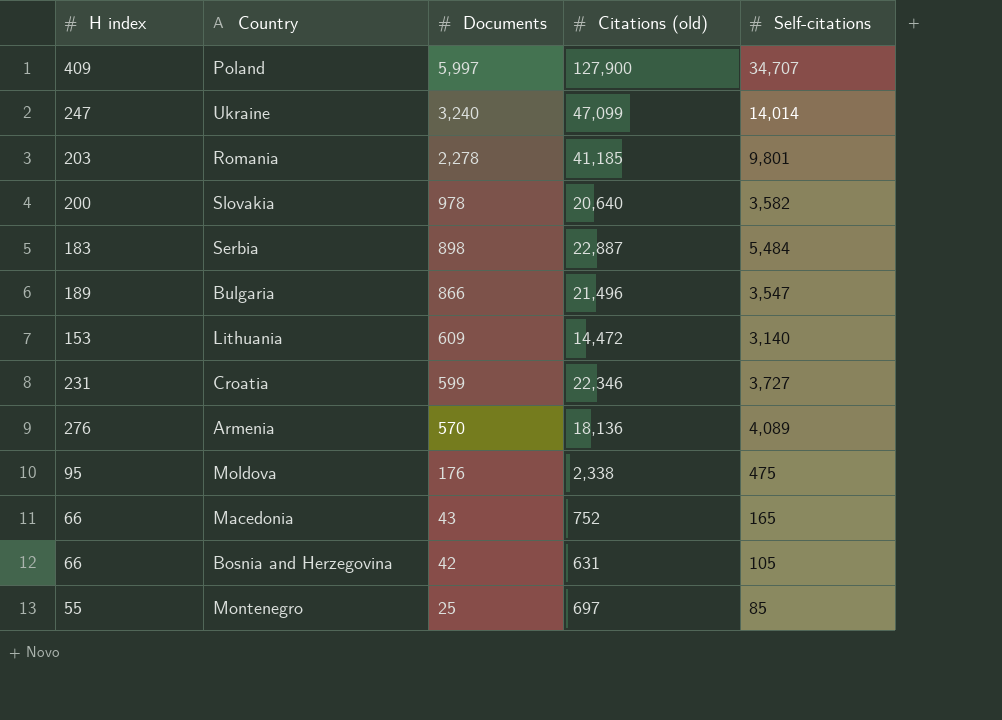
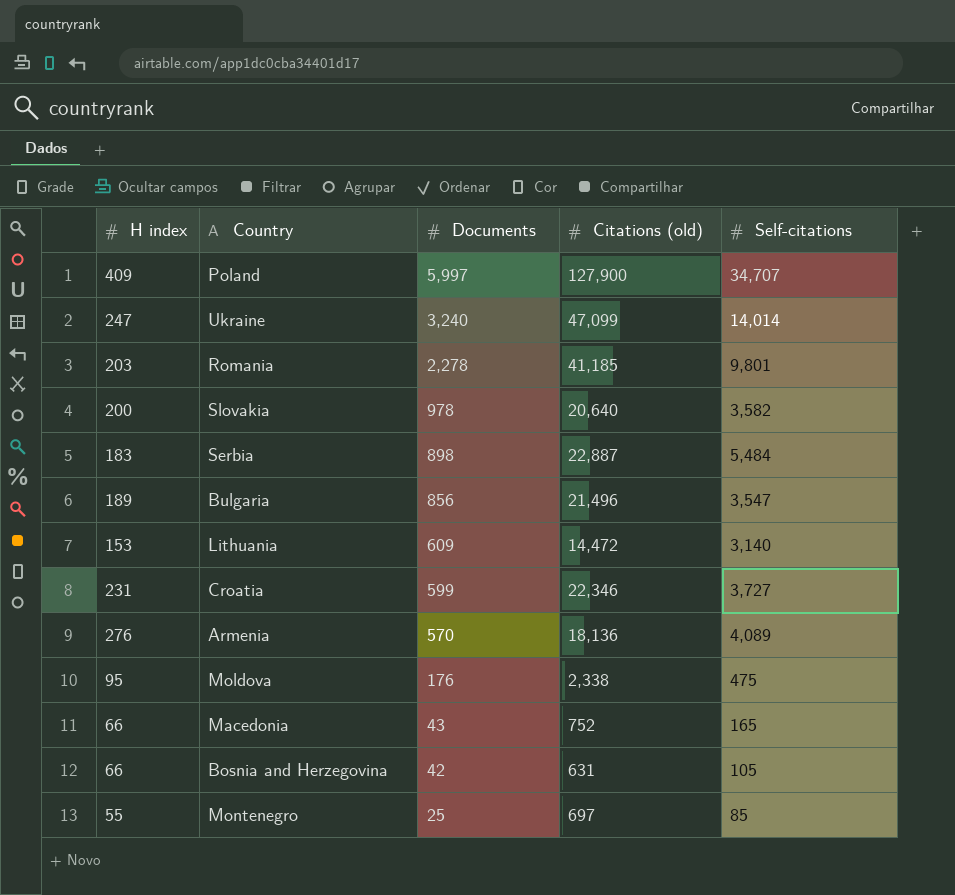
Bulgaria | Documents: 866 -> 856

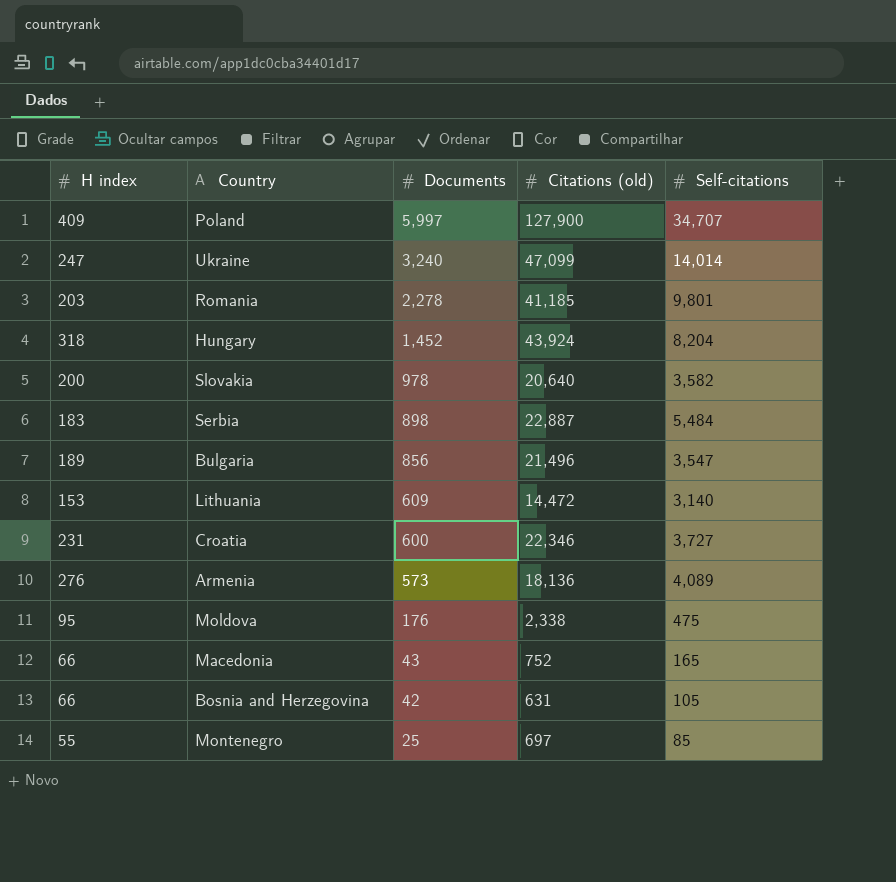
row Hungary: none -> 318 | 1,452 | 43,924 | 8,204
Croatia | Documents: 599 -> 600
Armenia | Documents: 570 -> 573

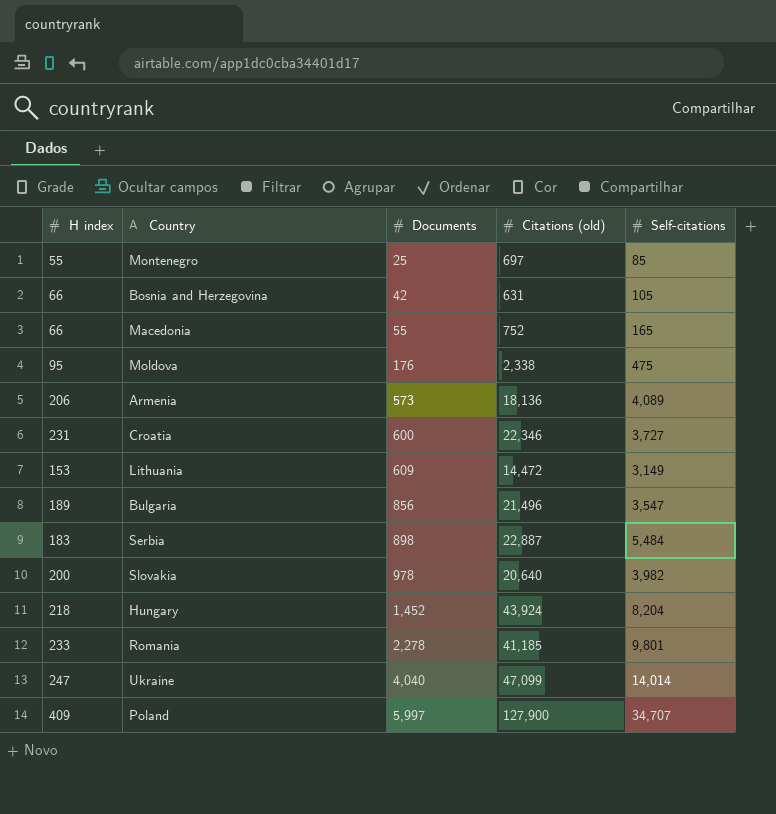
row order: Documents descending -> Documents ascending
Macedonia | Documents: 43 -> 55
Armenia | H index: 276 -> 206
Lithuania | Self-citations: 3,140 -> 3,149
Slovakia | Self-citations: 3,582 -> 3,982
Hungary | H index: 318 -> 218
Romania | H index: 203 -> 233
Ukraine | Documents: 3,240 -> 4,040

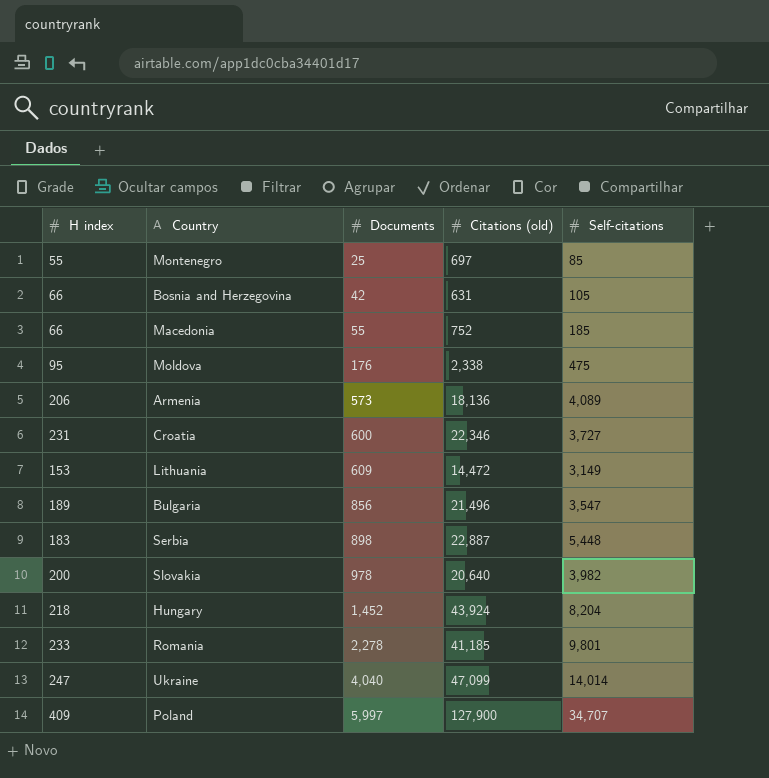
Macedonia | Self-citations: 165 -> 185
Serbia | Self-citations: 5,484 -> 5,448

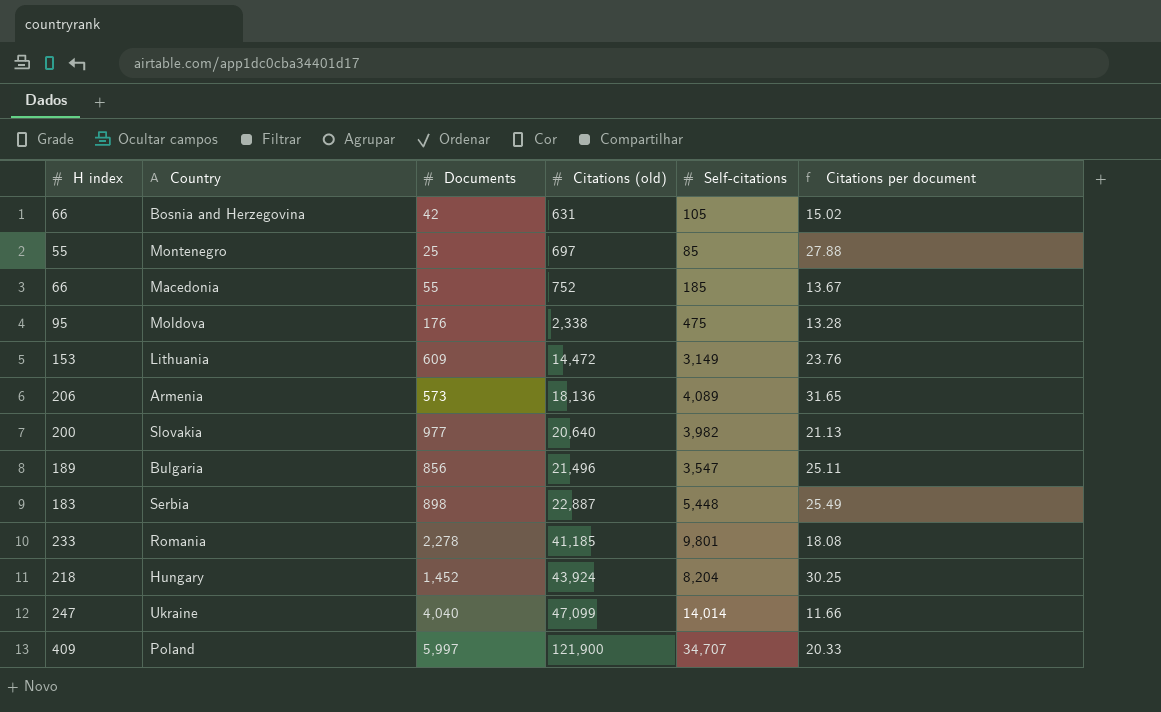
row order: Documents ascending -> Citations (old) ascending
column Citations per document | formula: none -> [Citations (old)] / [Documents]
row Croatia: 231 | 600 | 22,346 | 3,727 -> none
Slovakia | Documents: 978 -> 977
Poland | Citations (old): 127,900 -> 121,900

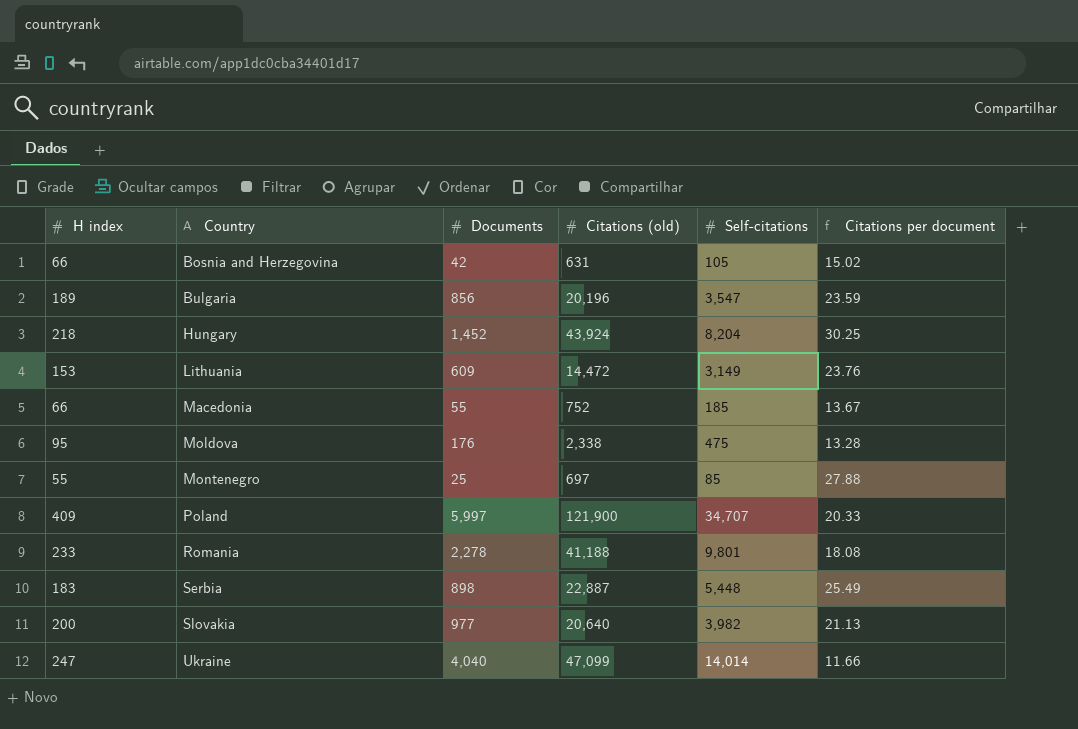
row order: Citations (old) ascending -> Country ascending
row Armenia: 206 | 573 | 18,136 | 4,089 | 31.65 -> none
Bulgaria | Citations (old): 21,496 -> 20,196
Bulgaria | Citations per document: 25.11 -> 23.59
Romania | Citations (old): 41,185 -> 41,188

